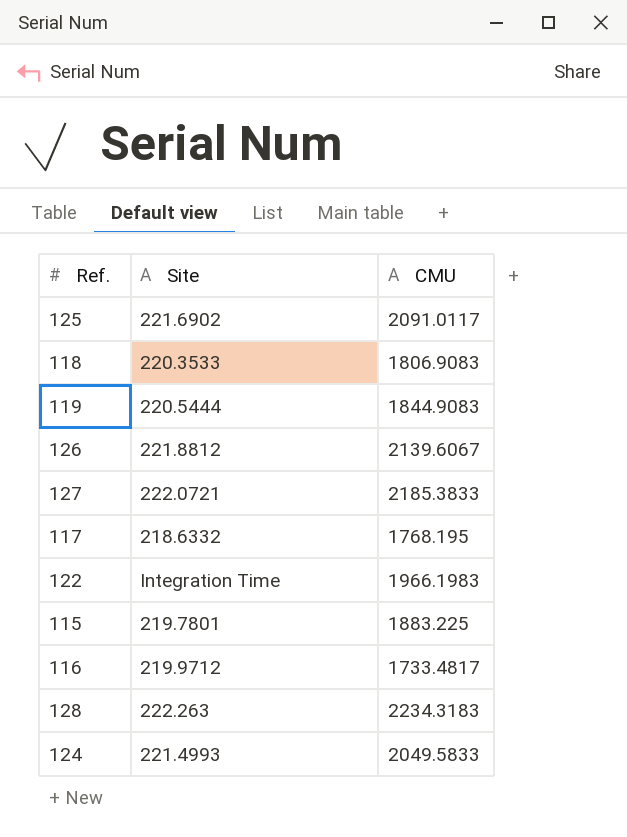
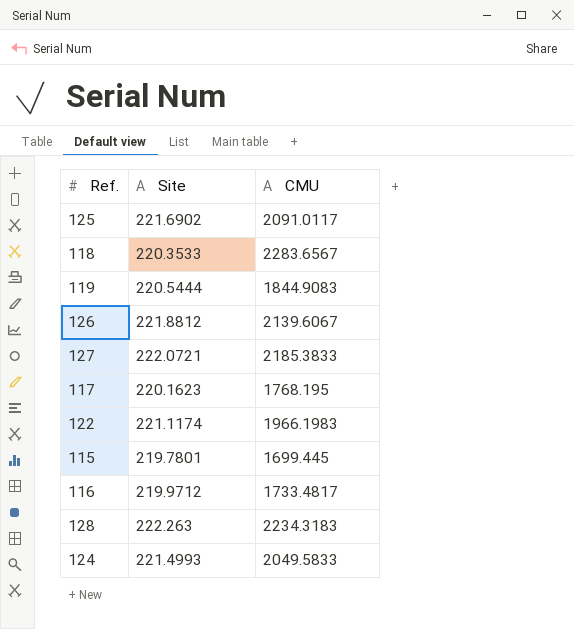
118 | CMU: 1806.9083 -> 2283.6567
117 | Site: 218.6332 -> 220.1623
122 | Site: Integration Time -> 221.1174
115 | CMU: 1883.225 -> 1699.445

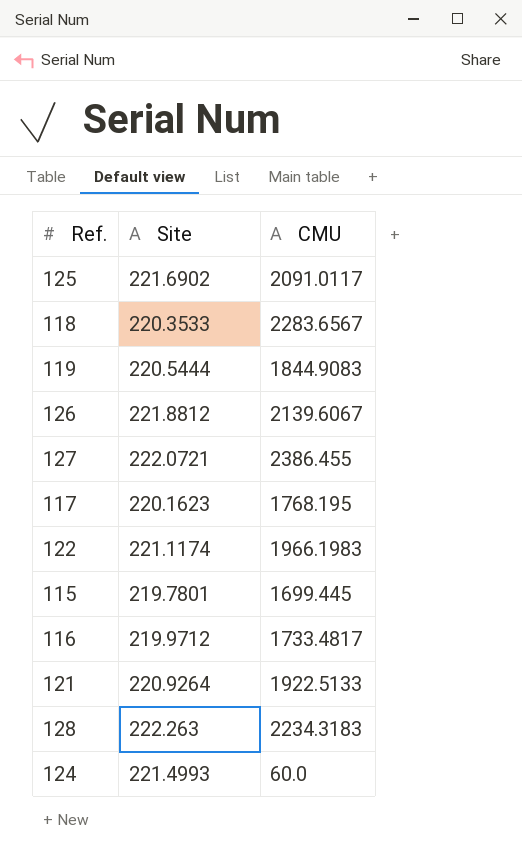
127 | CMU: 2185.3833 -> 2386.455
row 121: none -> 220.9264 | 1922.5133
124 | CMU: 2049.5833 -> 60.0

